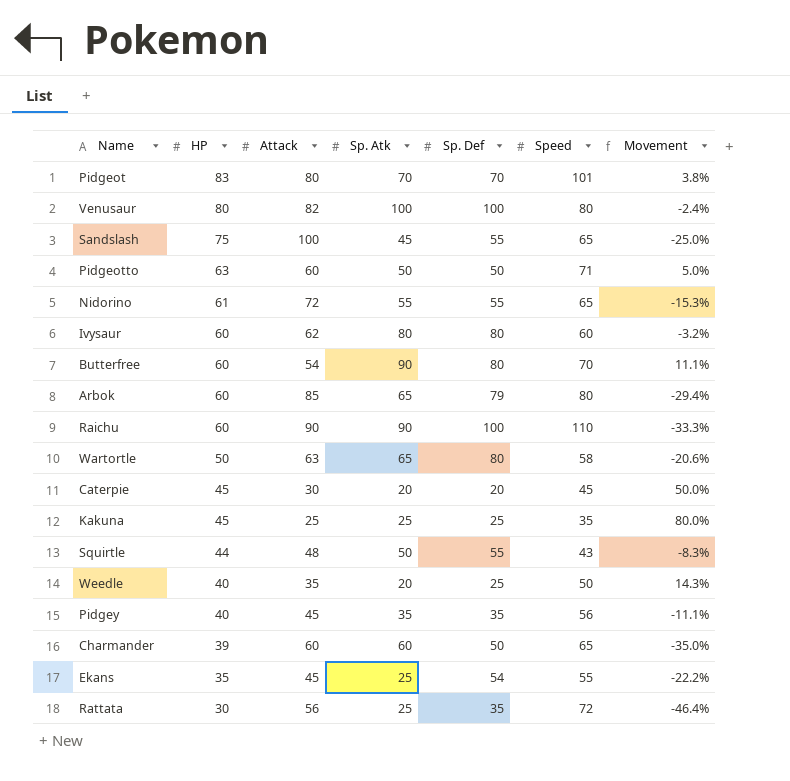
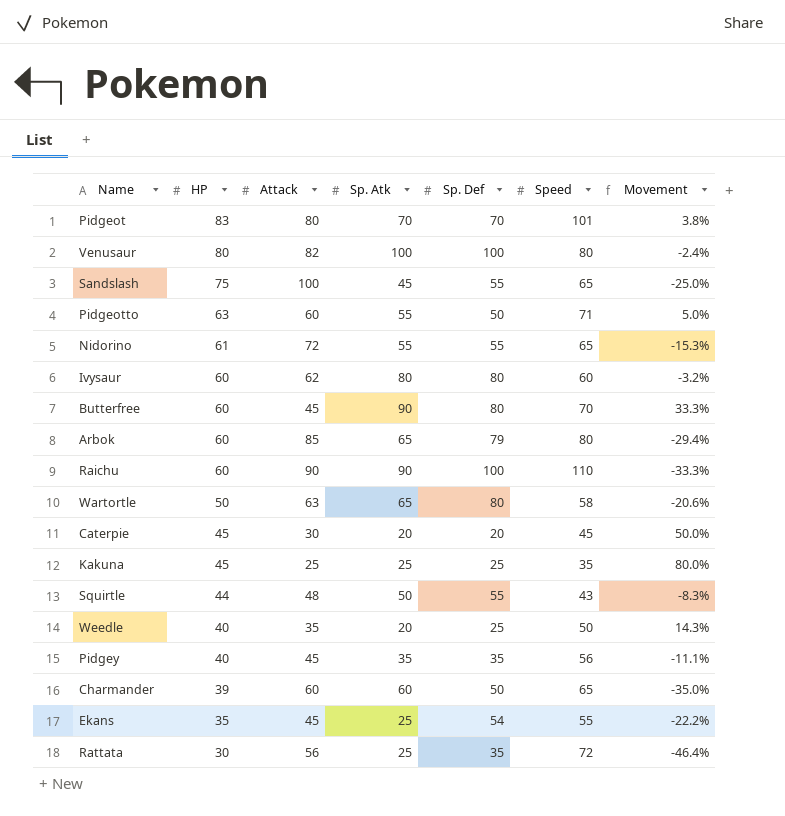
Pidgeotto | Sp. Atk: 50 -> 55
Butterfree | Attack: 54 -> 45
Butterfree | Movement: 11.1% -> 33.3%

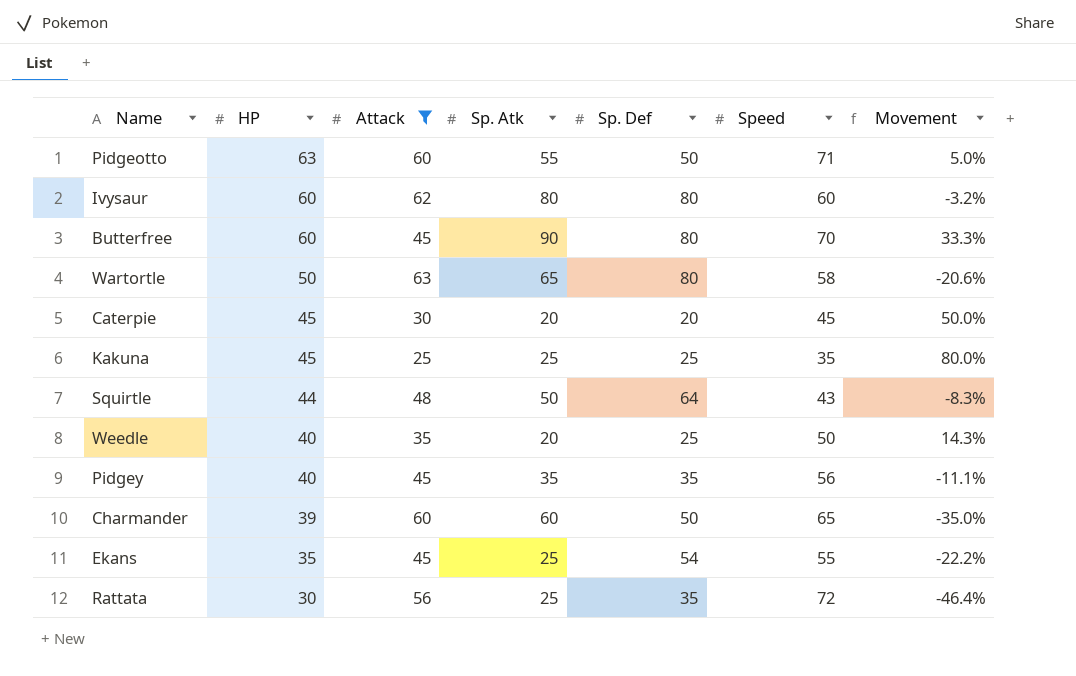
filter: none -> Attack <= 63
Squirtle | Sp. Def: 55 -> 64

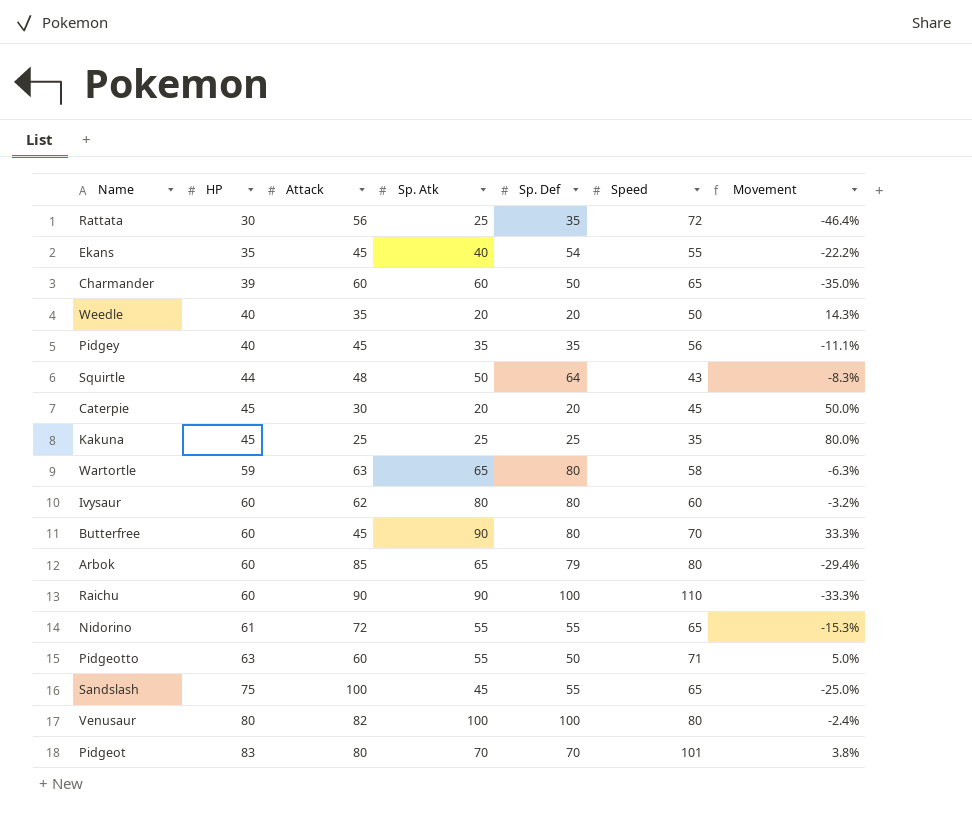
filter: Attack <= 63 -> none
row order: HP descending -> HP ascending
Ekans | Sp. Atk: 25 -> 40
Weedle | Sp. Def: 25 -> 20
Wartortle | HP: 50 -> 59
Wartortle | Movement: -20.6% -> -6.3%

